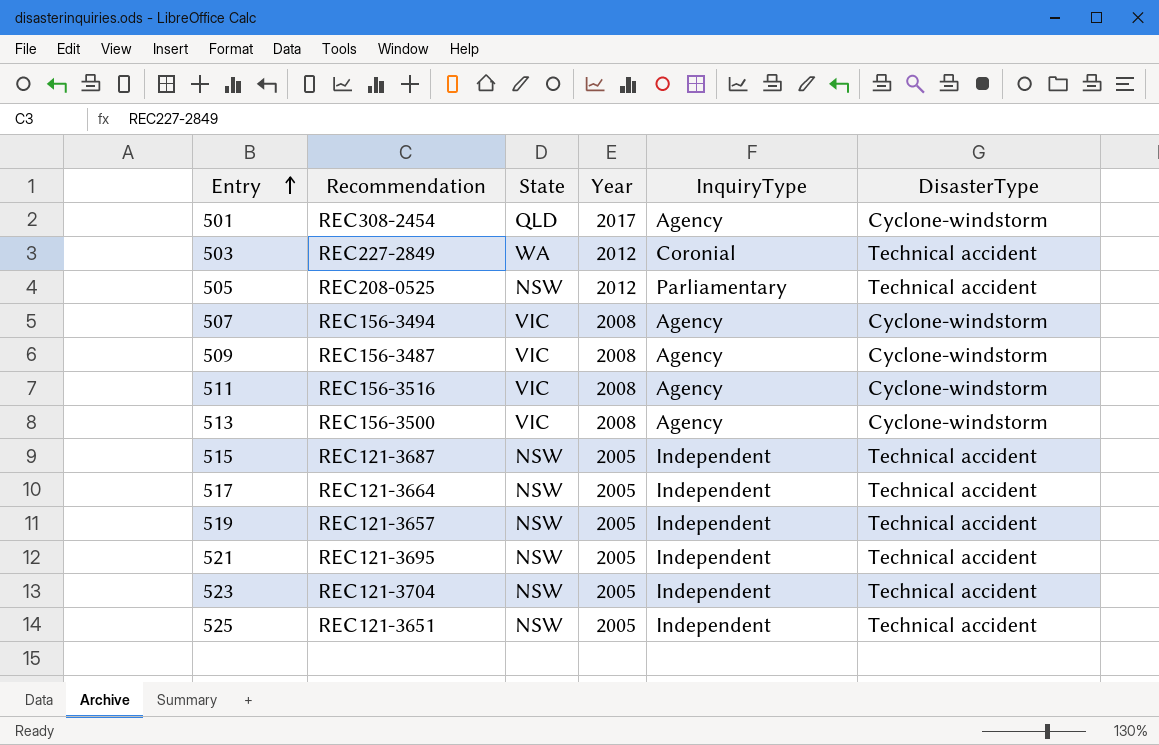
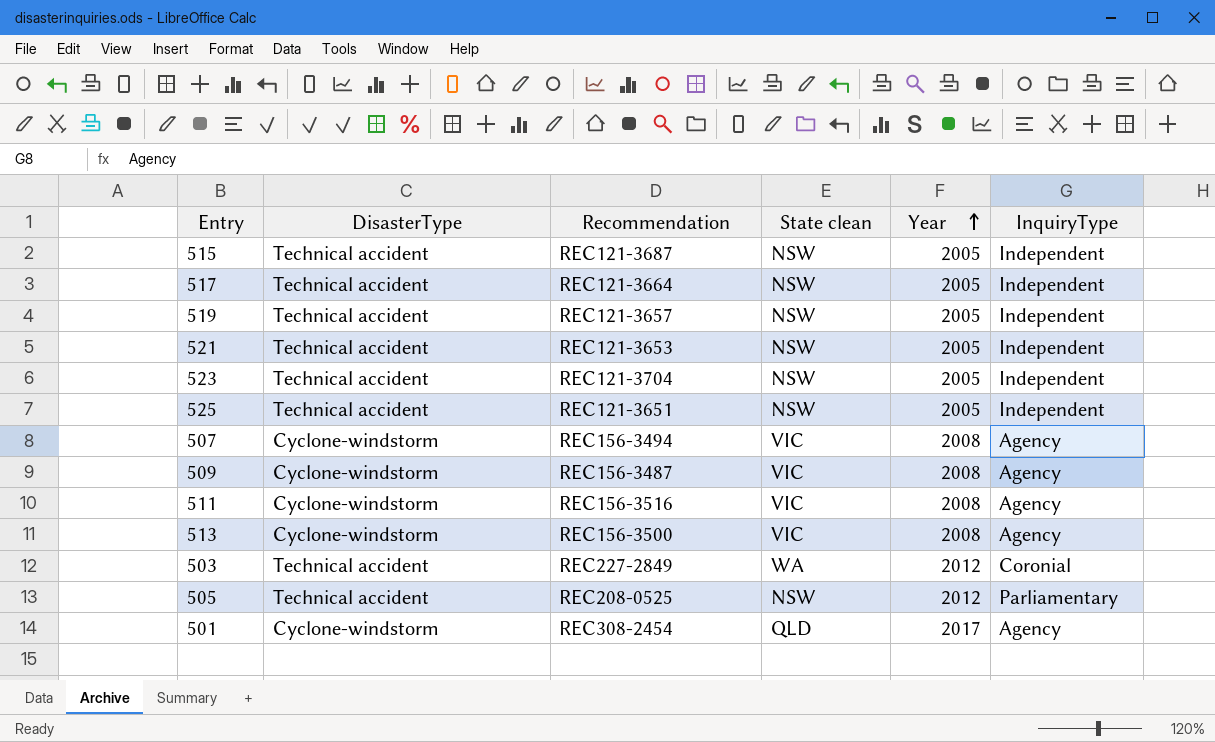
row order: Entry ascending -> Year ascending
column DisasterType | position: 6 -> 2
column name: State -> State clean
521 | Recommendation: REC121-3695 -> REC121-3653

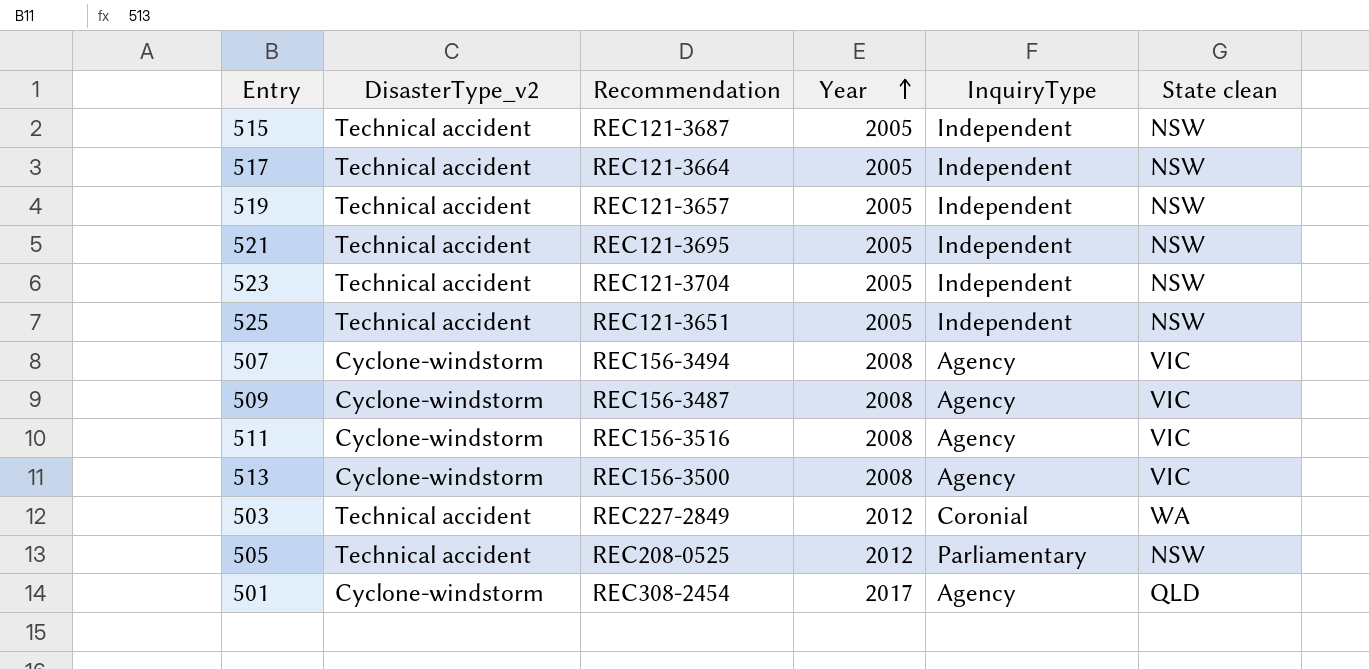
column name: DisasterType -> DisasterType_v2
column State clean | position: 4 -> 6
521 | Recommendation: REC121-3653 -> REC121-3695

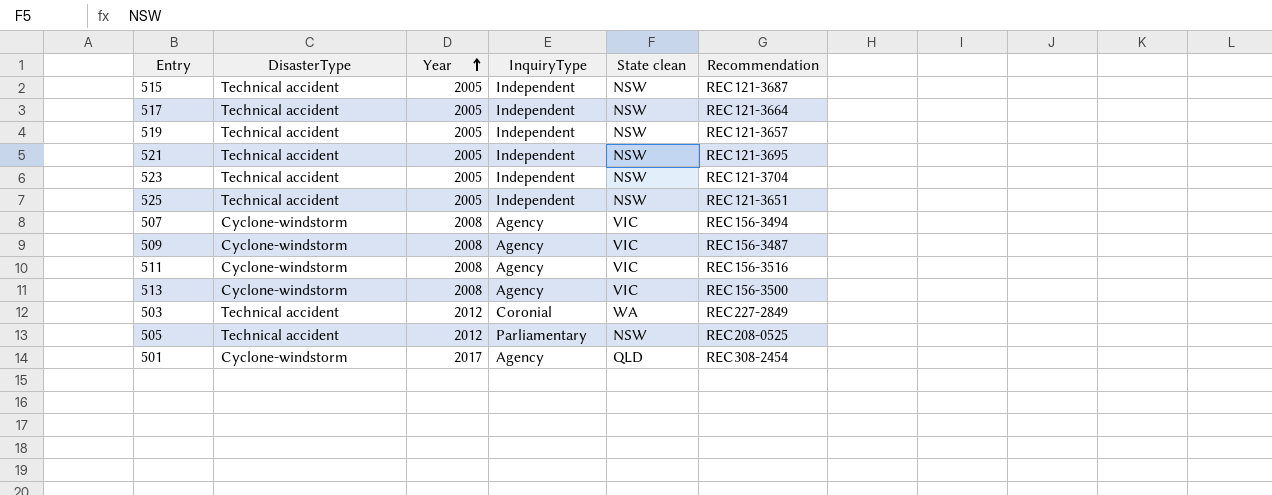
column name: DisasterType_v2 -> DisasterType
column Recommendation | position: 3 -> 6

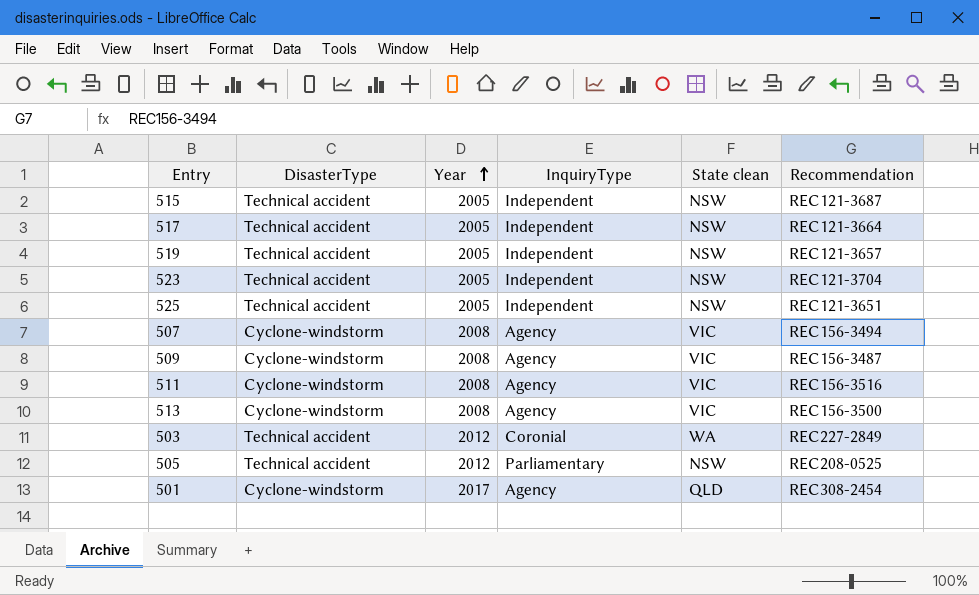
row 521: Technical accident | 2005 | Independent | NSW | REC121-3695 -> none

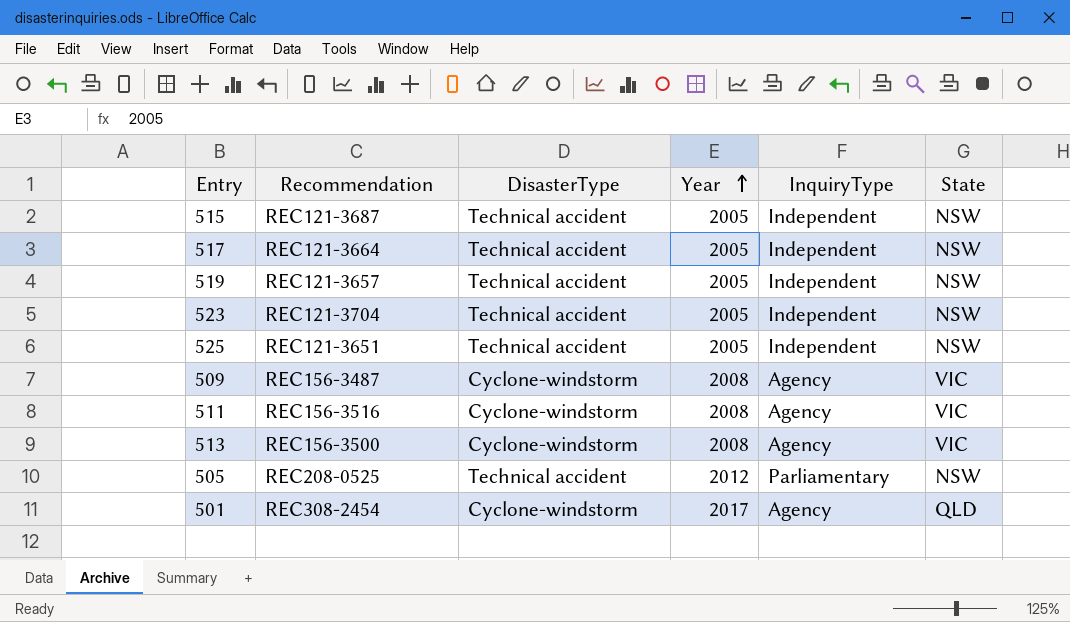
column Recommendation | position: 6 -> 2
column name: State clean -> State
row 507: Cyclone-windstorm | 2008 | Agency | VIC | REC156-3494 -> none
row 503: Technical accident | 2012 | Coronial | WA | REC227-2849 -> none

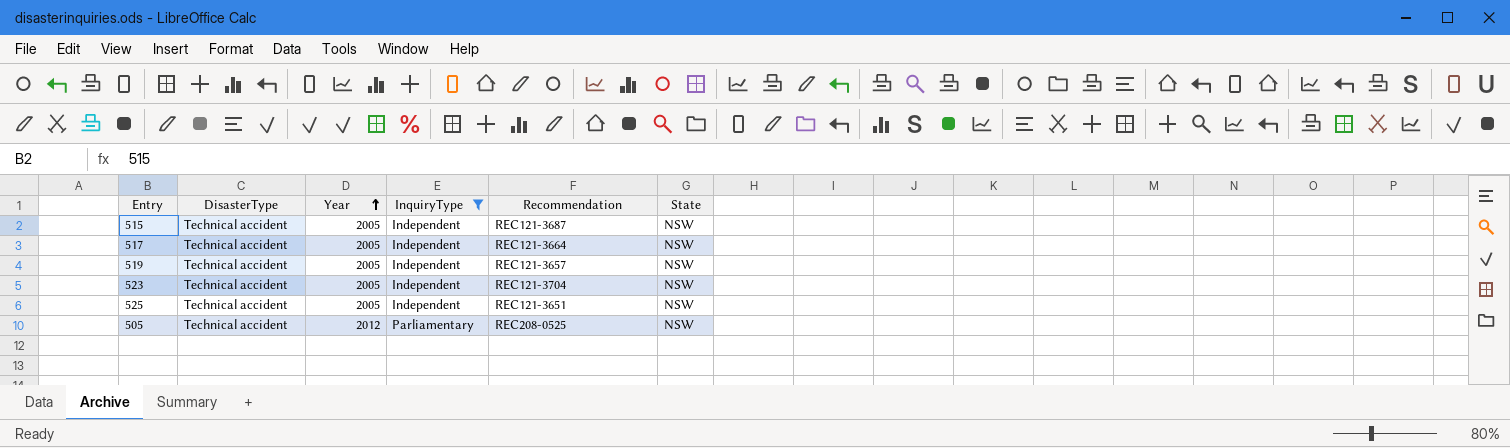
filter: none -> InquiryType != Agency
column Recommendation | position: 2 -> 5

